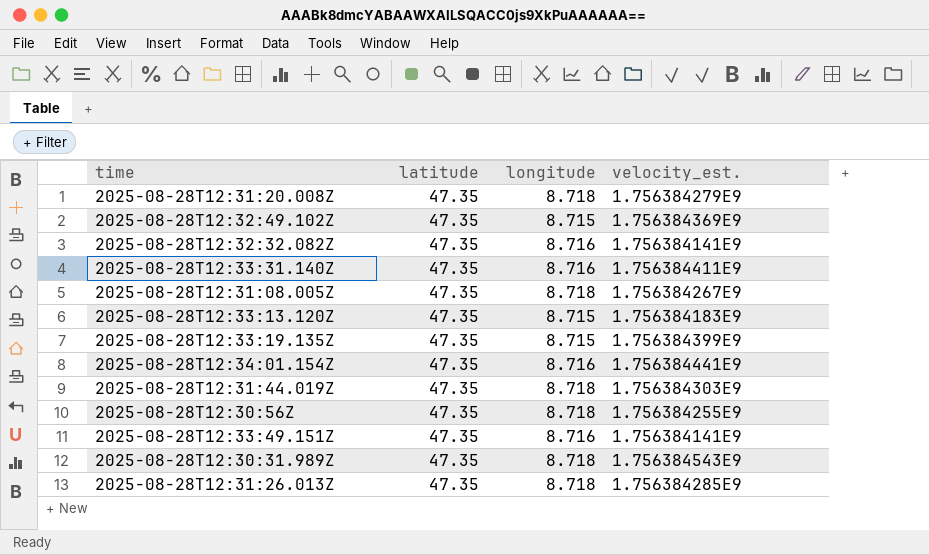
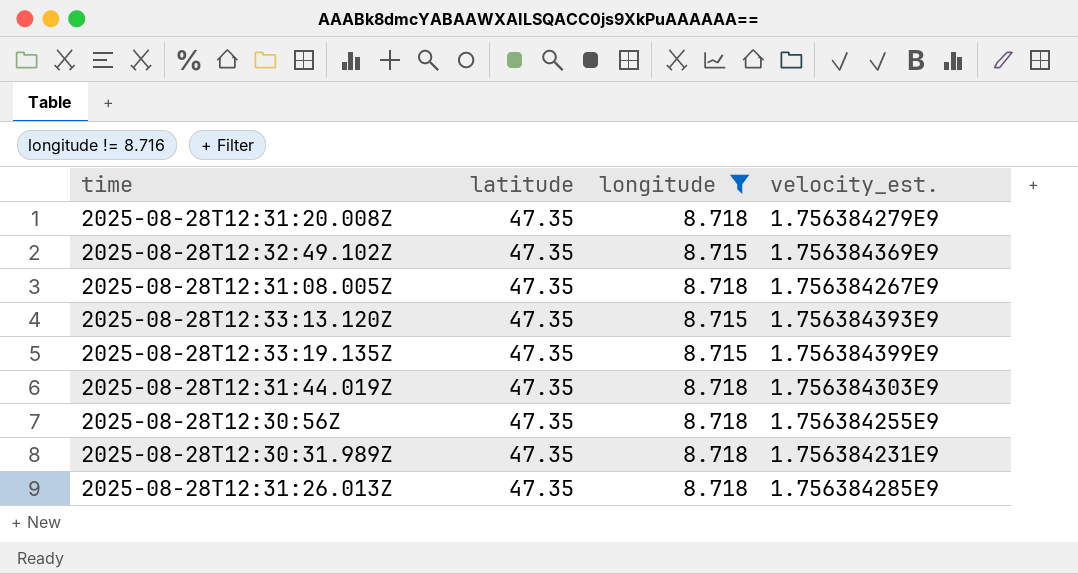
filter: none -> longitude != 8.716
2025-08-28T12:33:13.120Z | velocity_est.: 1.756384183E9 -> 1.756384393E9
2025-08-28T12:30:31.989Z | velocity_est.: 1.756384543E9 -> 1.756384231E9

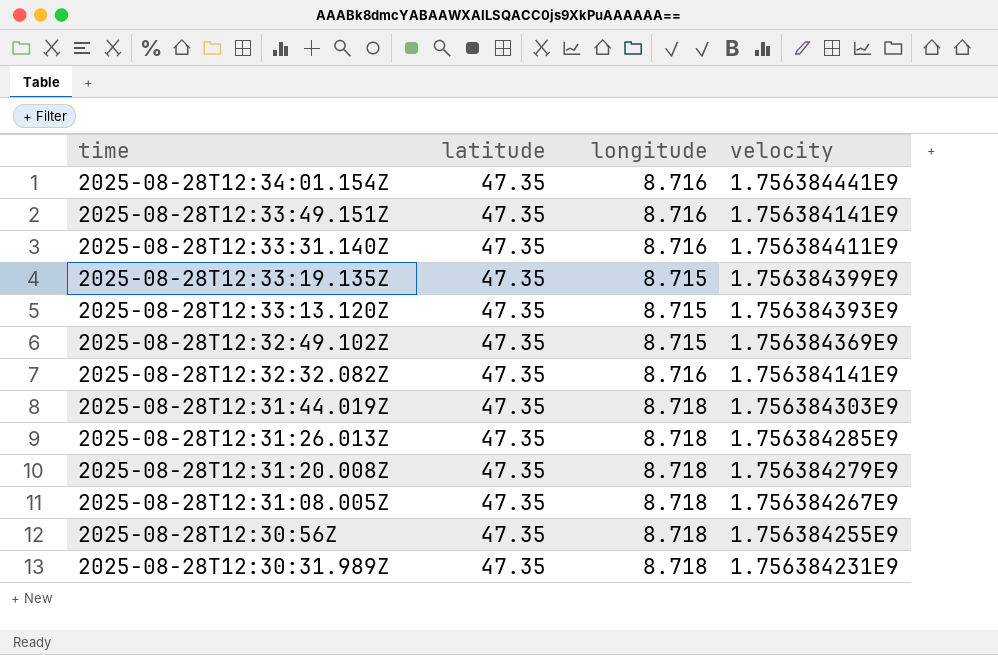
filter: longitude != 8.716 -> none
row order: none -> time descending
column name: velocity_est. -> velocity

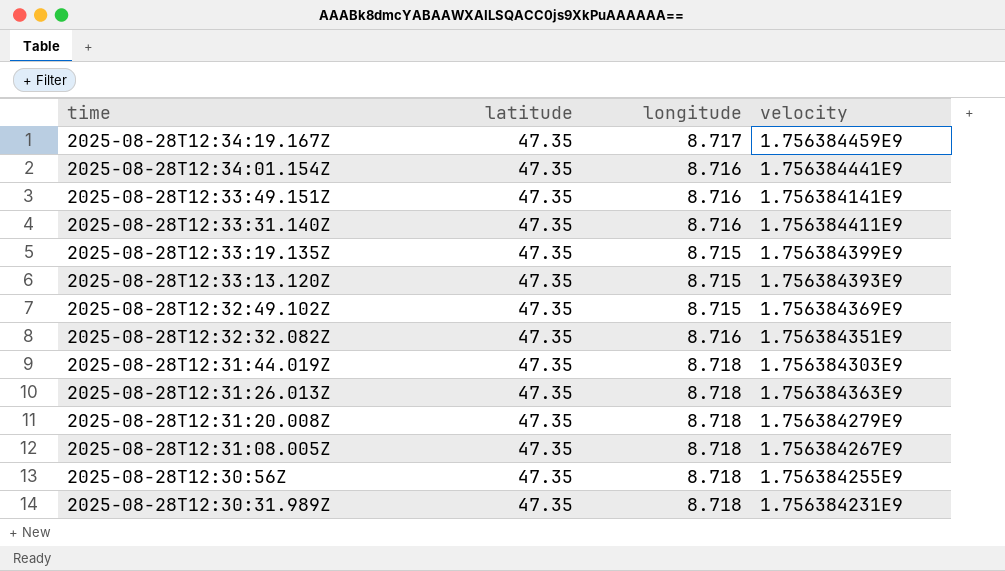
row 2025-08-28T12:34:19.167Z: none -> 47.35 | 8.717 | 1.756384459E9
2025-08-28T12:32:32.082Z | velocity: 1.756384141E9 -> 1.756384351E9
2025-08-28T12:31:26.013Z | velocity: 1.756384285E9 -> 1.756384363E9

